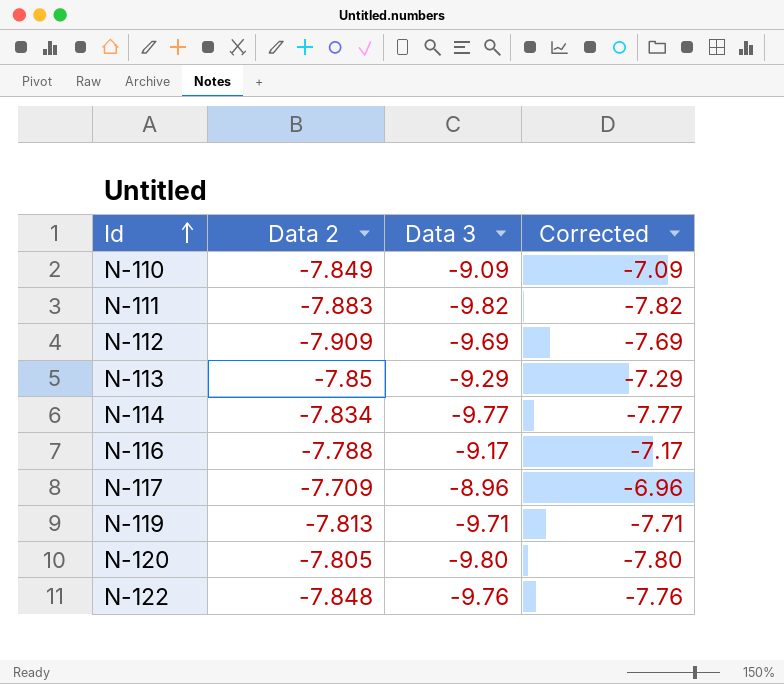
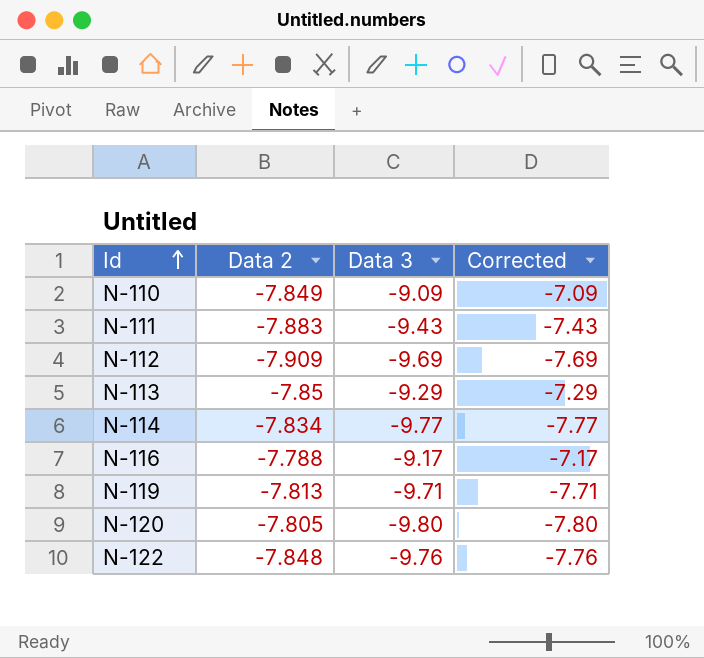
row N-117: -7.709 | -8.96 | -6.96 -> none
N-111 | Data 3: -9.82 -> -9.43
N-111 | Corrected: -7.82 -> -7.43

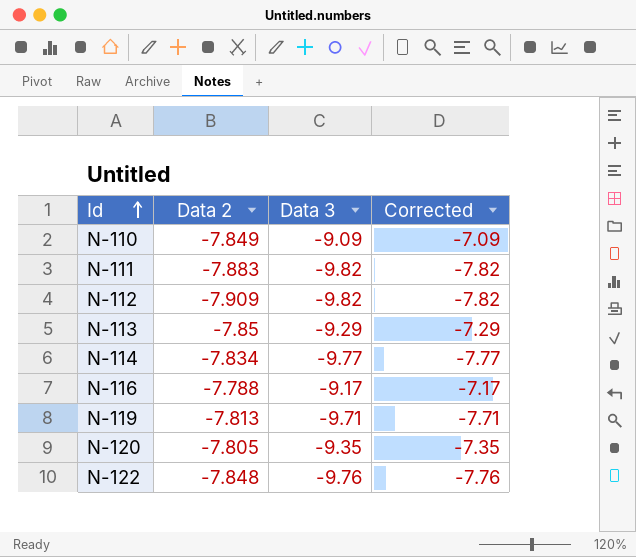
N-111 | Data 3: -9.43 -> -9.82
N-111 | Corrected: -7.43 -> -7.82
N-112 | Data 3: -9.69 -> -9.82
N-112 | Corrected: -7.69 -> -7.82
N-120 | Data 3: -9.80 -> -9.35
N-120 | Corrected: -7.80 -> -7.35

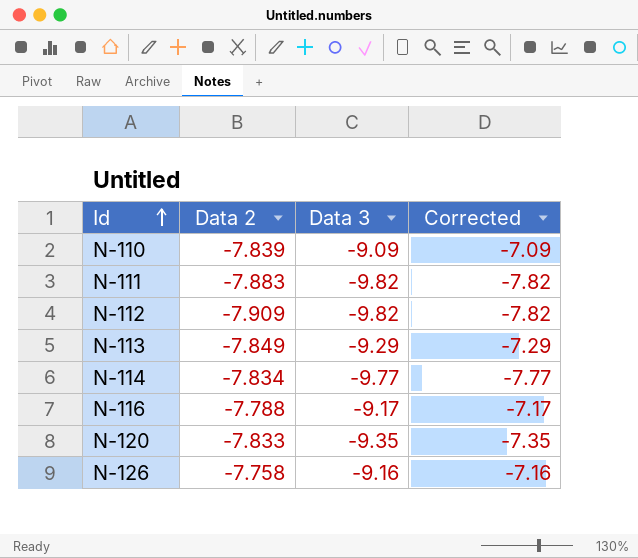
row N-119: -7.813 | -9.71 | -7.71 -> none
row N-122: -7.848 | -9.76 | -7.76 -> none
N-110 | Data 2: -7.849 -> -7.839
N-113 | Data 2: -7.85 -> -7.849
N-120 | Data 2: -7.805 -> -7.833
row N-126: none -> -7.758 | -9.16 | -7.16

